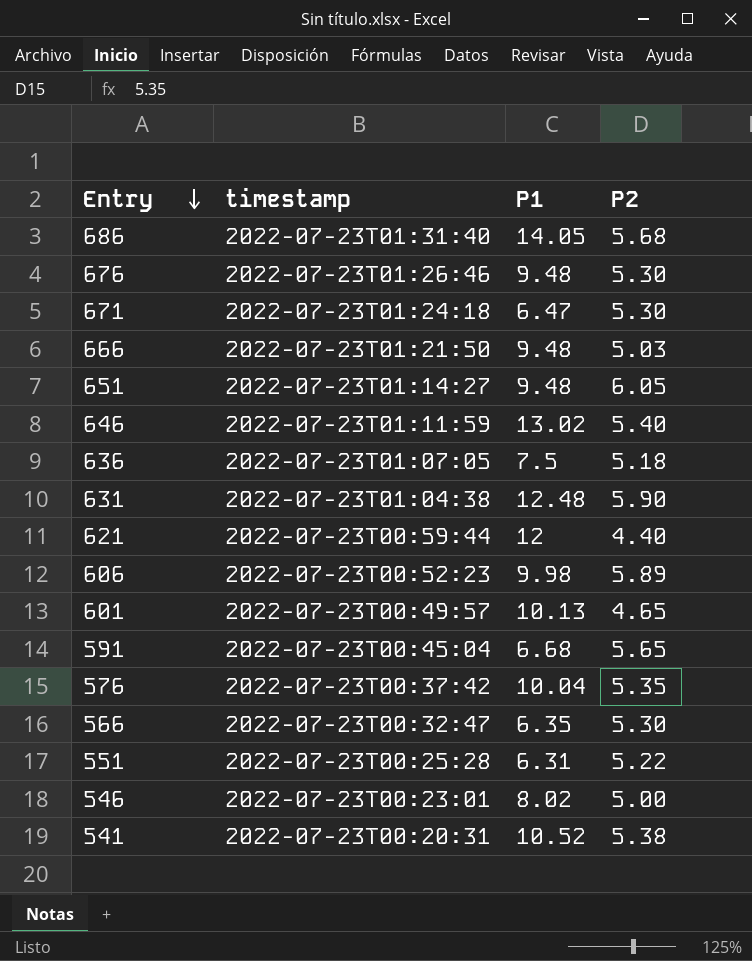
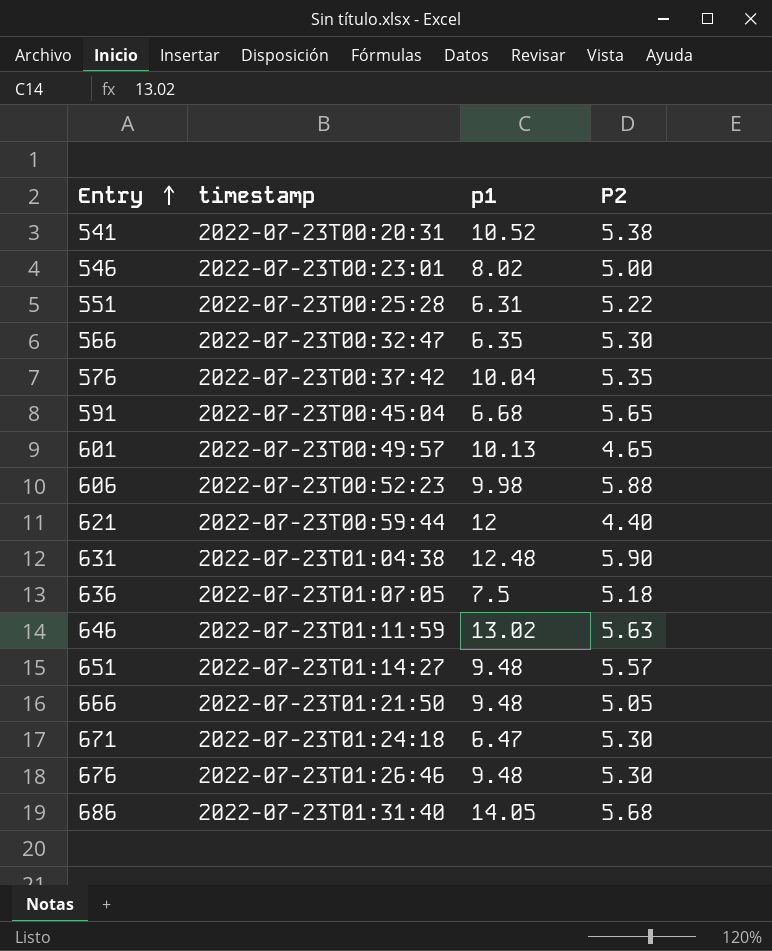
row order: Entry descending -> Entry ascending
column name: P1 -> p1
606 | P2: 5.89 -> 5.88
646 | P2: 5.40 -> 5.63
651 | P2: 6.05 -> 5.57
666 | P2: 5.03 -> 5.05

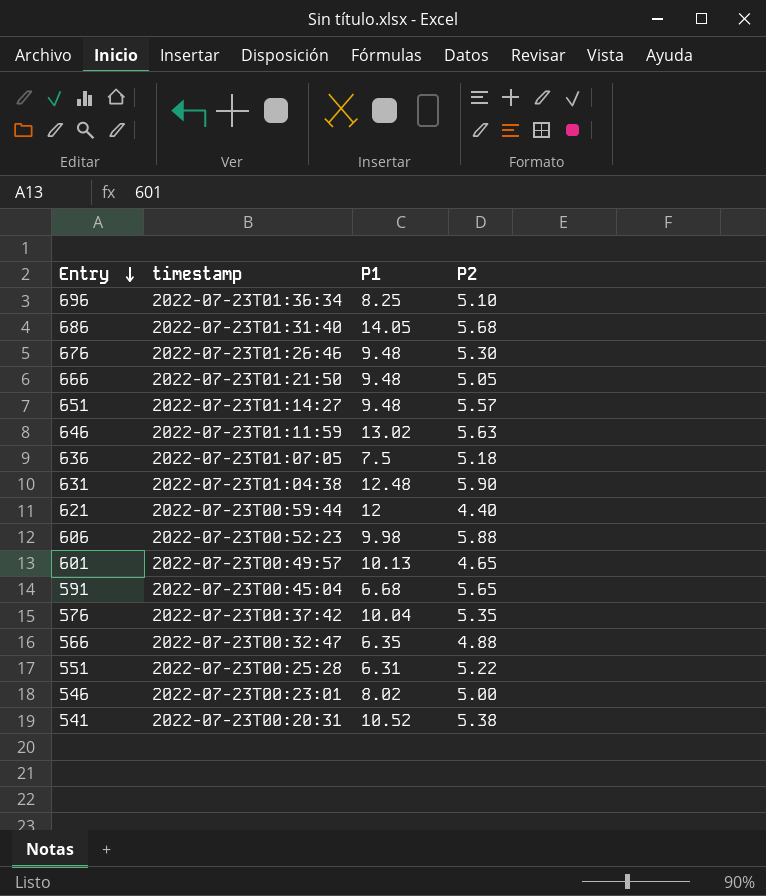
row order: Entry ascending -> Entry descending
column name: p1 -> P1
row 671: 2022-07-23T01:24:18 | 6.47 | 5.30 -> none
row 696: none -> 2022-07-23T01:36:34 | 8.25 | 5.10
566 | P2: 5.30 -> 4.88

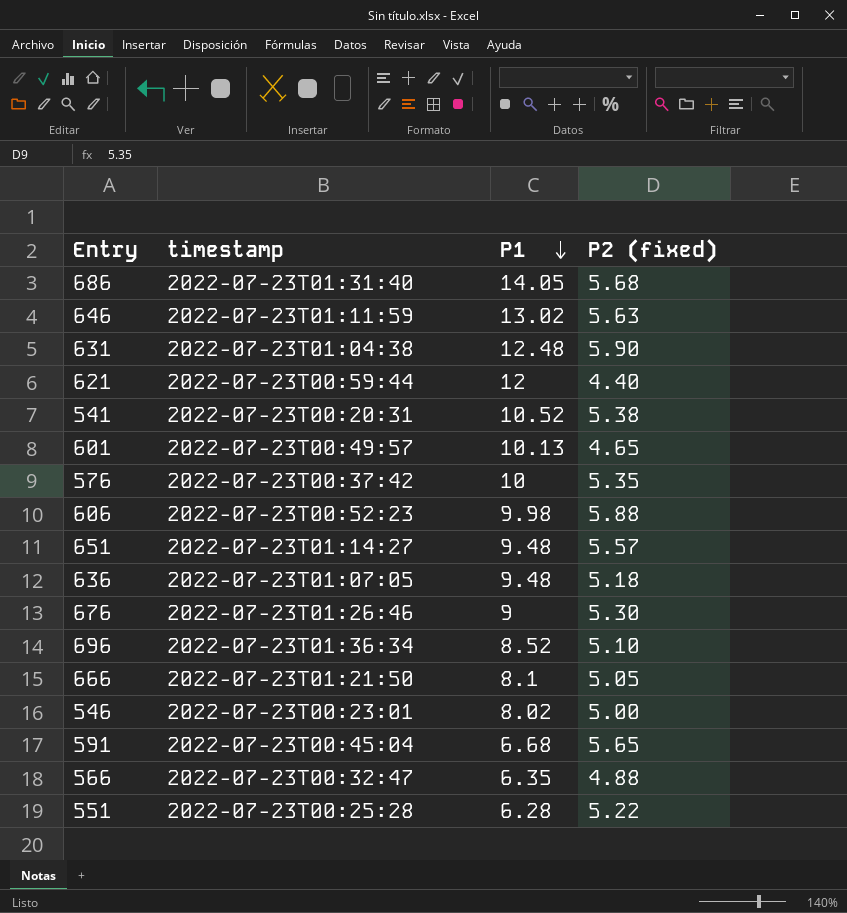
row order: Entry descending -> P1 descending
column name: P2 -> P2 (fixed)
576 | P1: 10.04 -> 10
636 | P1: 7.5 -> 9.48
676 | P1: 9.48 -> 9
696 | P1: 8.25 -> 8.52
666 | P1: 9.48 -> 8.1
551 | P1: 6.31 -> 6.28

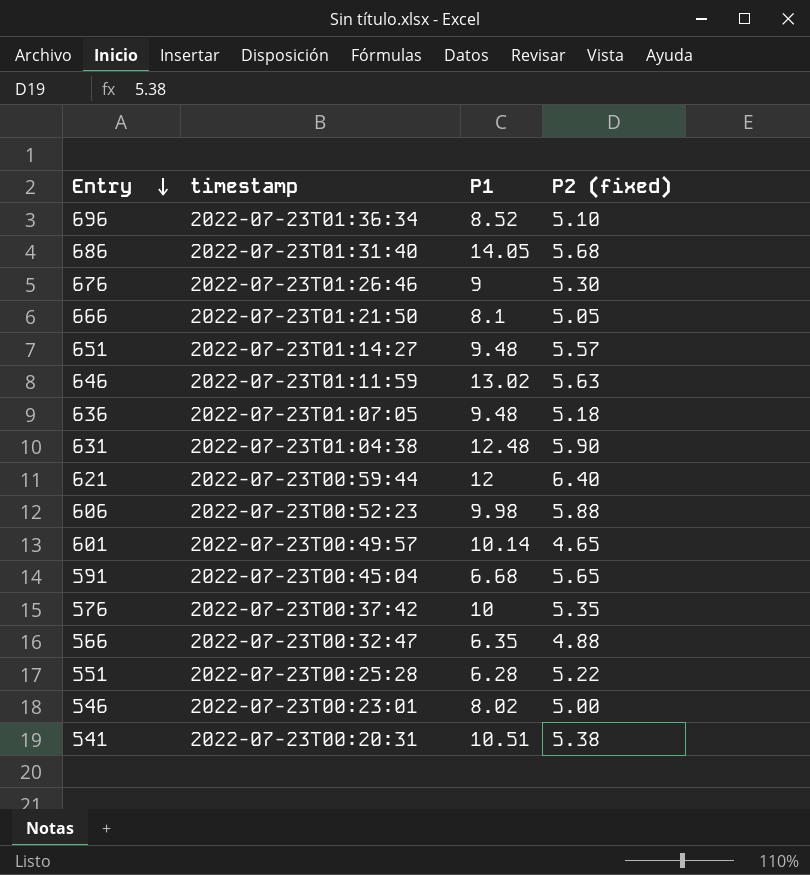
row order: P1 descending -> Entry descending
621 | P2 (fixed): 4.40 -> 6.40
601 | P1: 10.13 -> 10.14
541 | P1: 10.52 -> 10.51

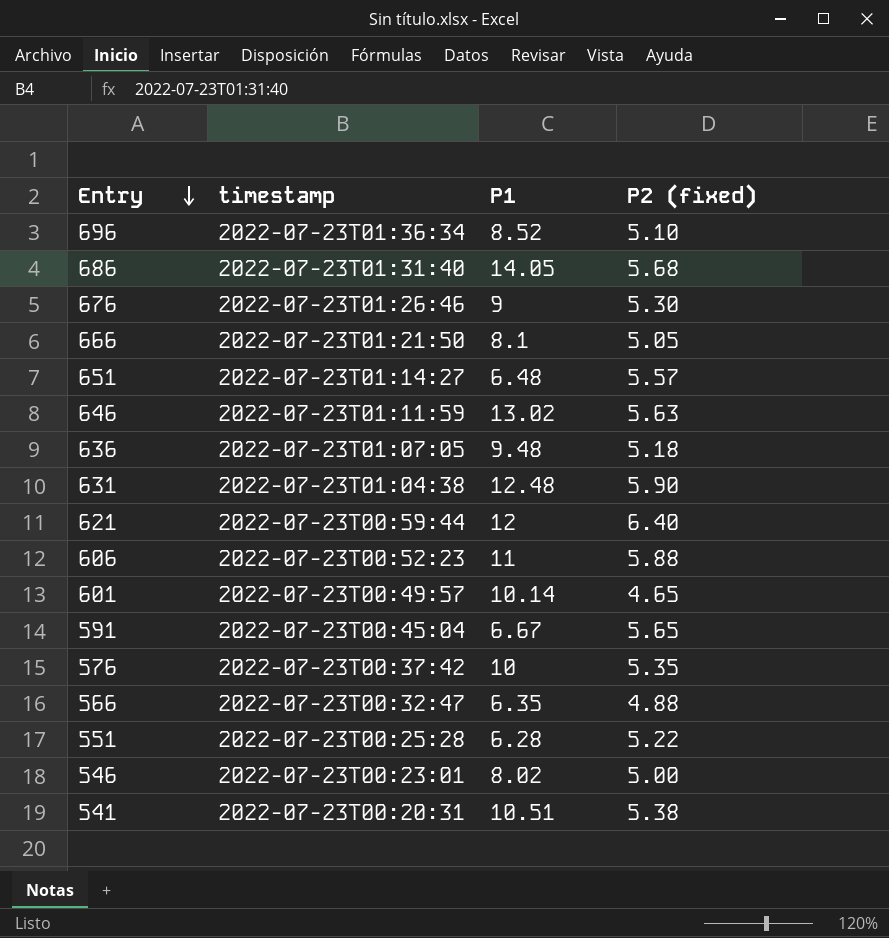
651 | P1: 9.48 -> 6.48
606 | P1: 9.98 -> 11
591 | P1: 6.68 -> 6.67

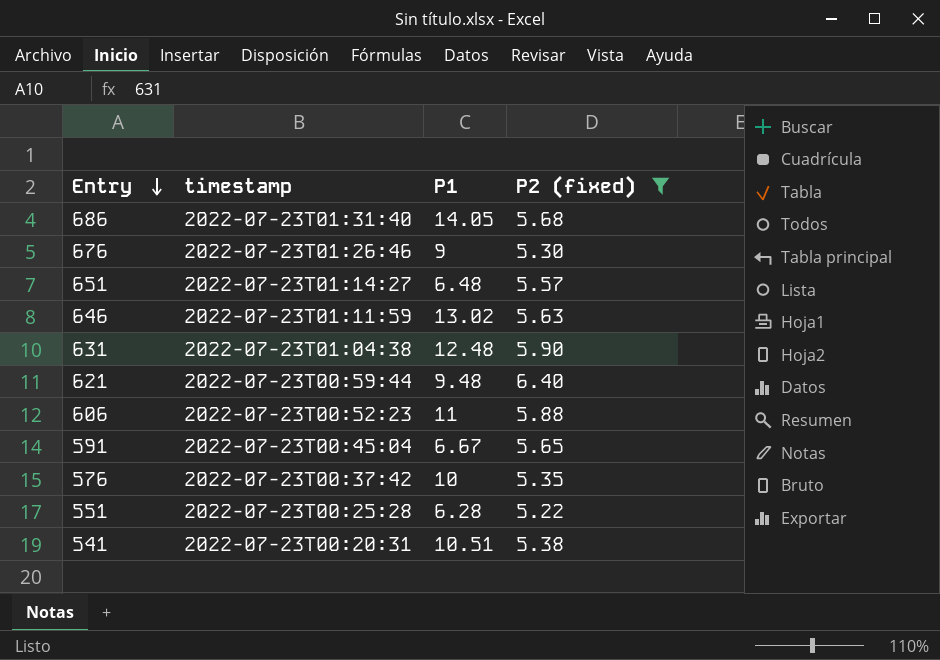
filter: none -> P2 (fixed) >= 5.22
621 | P1: 12 -> 9.48

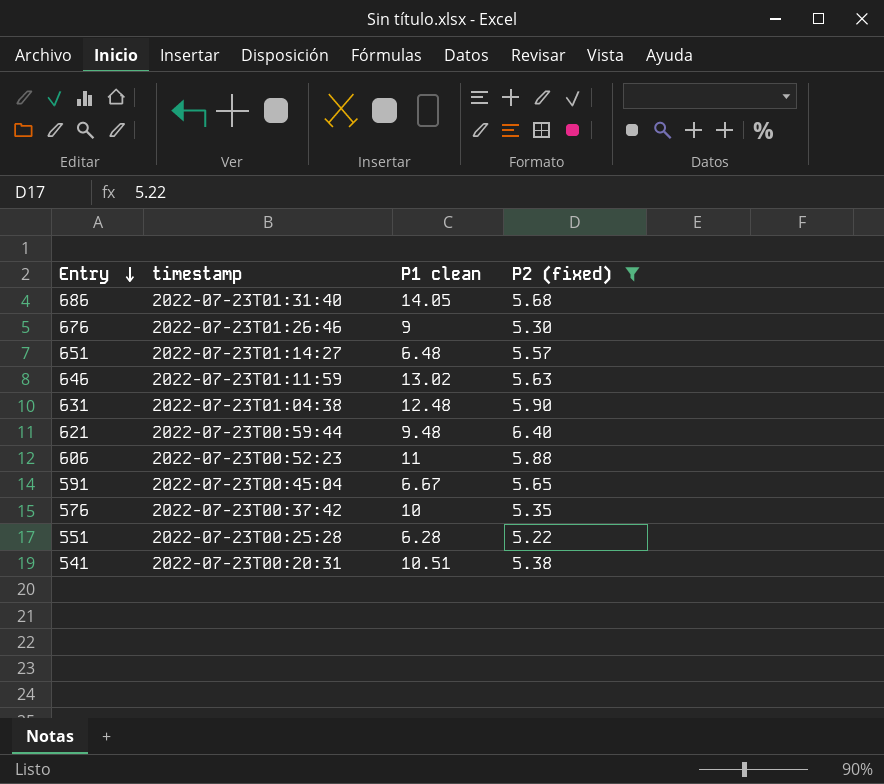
column name: P1 -> P1 clean

